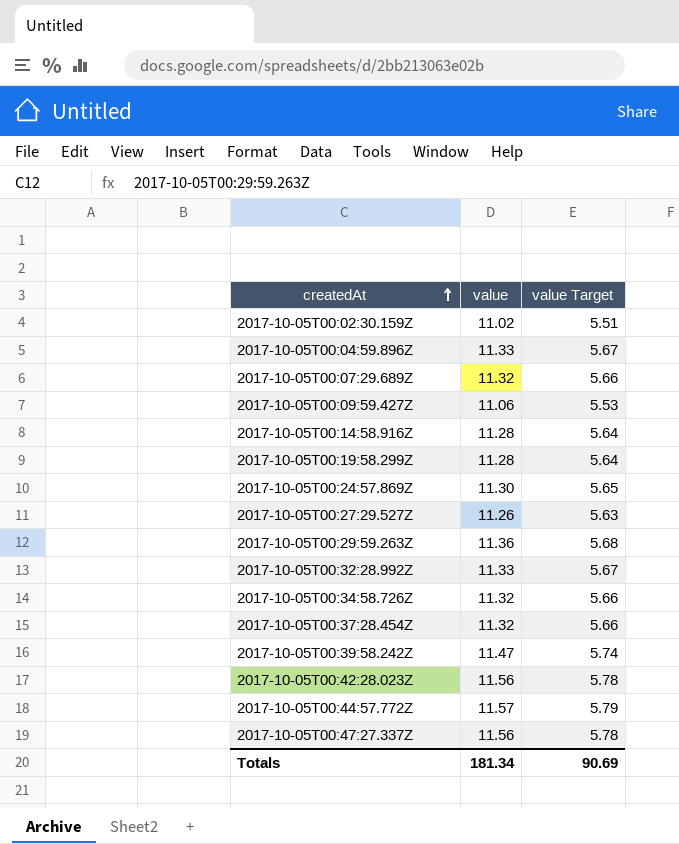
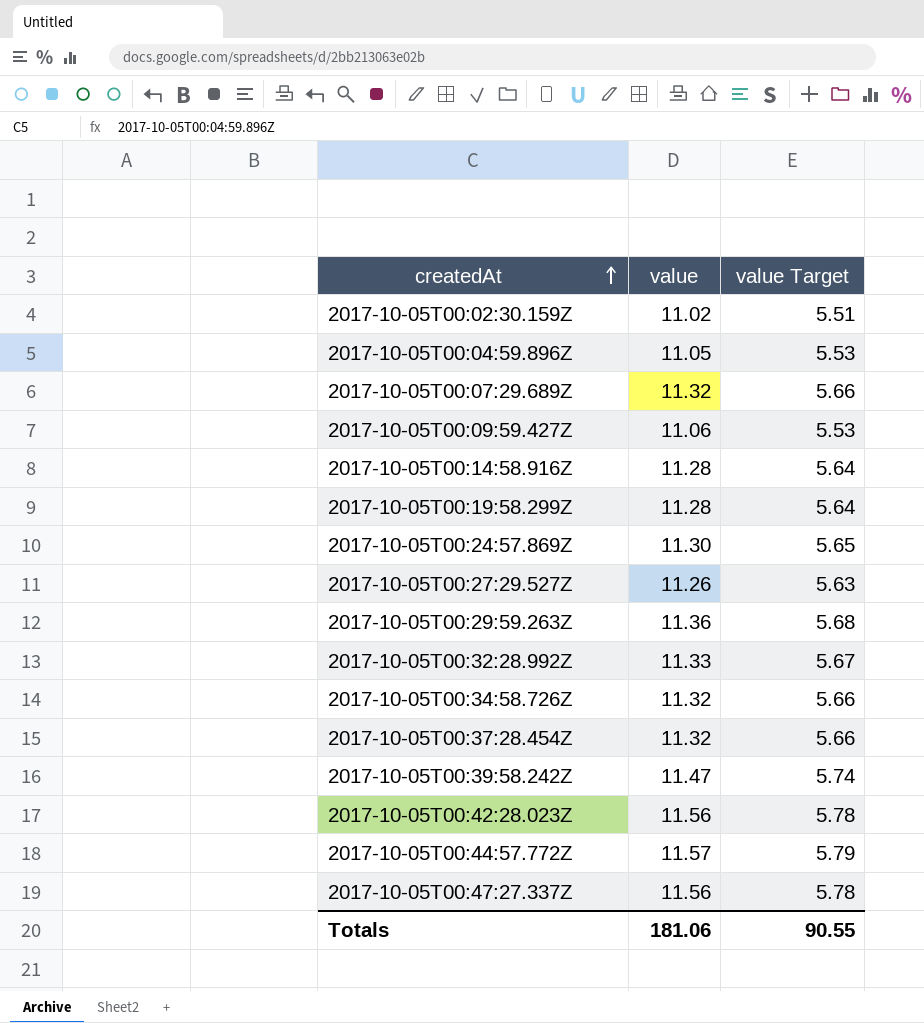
2017-10-05T00:04:59.896Z | value: 11.33 -> 11.05
2017-10-05T00:04:59.896Z | value Target: 5.67 -> 5.53
Totals | value: 181.34 -> 181.06
Totals | value Target: 90.69 -> 90.55

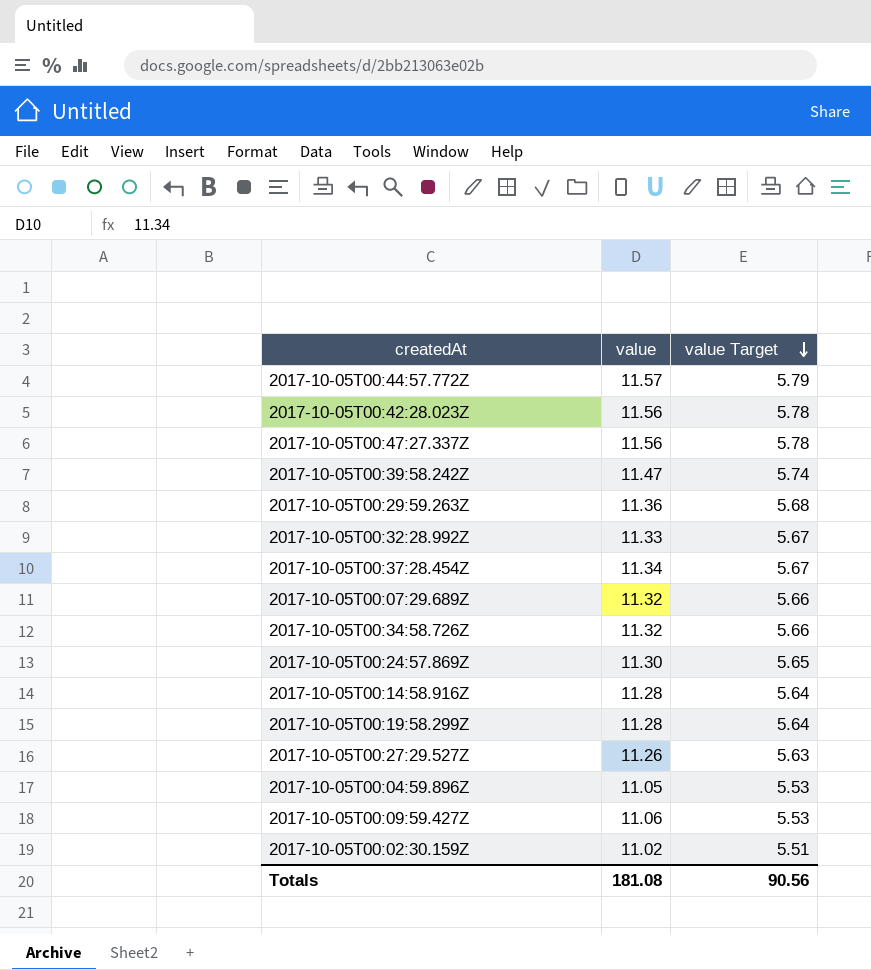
row order: createdAt ascending -> value Target descending
2017-10-05T00:37:28.454Z | value: 11.32 -> 11.34
2017-10-05T00:37:28.454Z | value Target: 5.66 -> 5.67
Totals | value: 181.06 -> 181.08
Totals | value Target: 90.55 -> 90.56

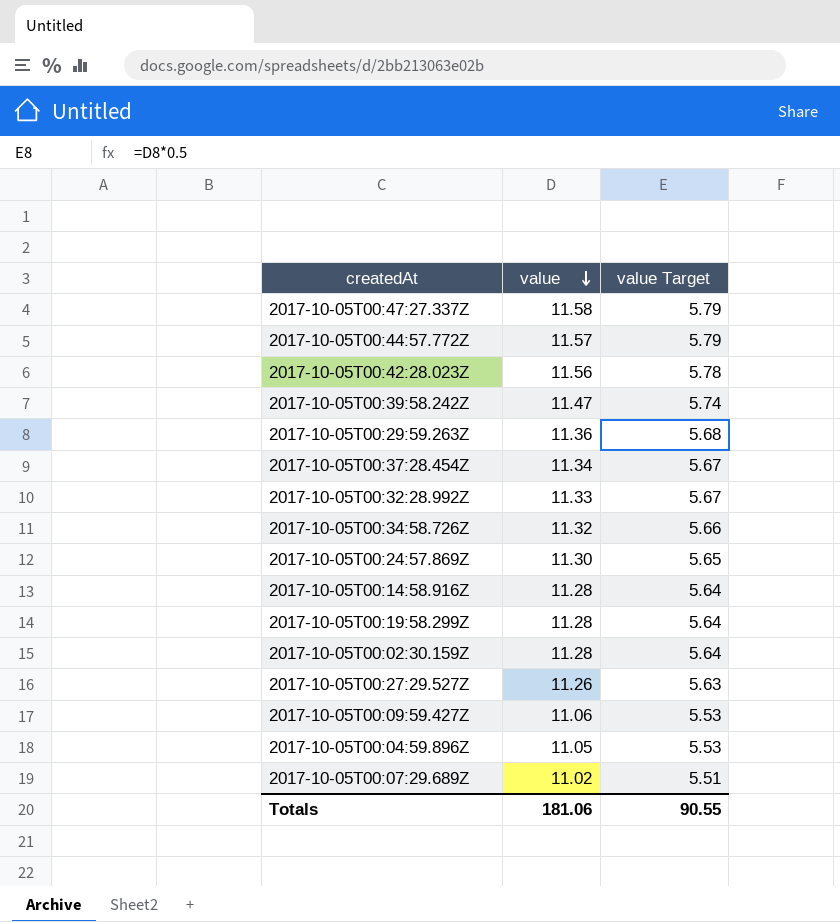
row order: value Target descending -> value descending
2017-10-05T00:47:27.337Z | value: 11.56 -> 11.58
2017-10-05T00:47:27.337Z | value Target: 5.78 -> 5.79
2017-10-05T00:02:30.159Z | value: 11.02 -> 11.28
2017-10-05T00:02:30.159Z | value Target: 5.51 -> 5.64
2017-10-05T00:07:29.689Z | value: 11.32 -> 11.02
2017-10-05T00:07:29.689Z | value Target: 5.66 -> 5.51
Totals | value: 181.08 -> 181.06
Totals | value Target: 90.56 -> 90.55

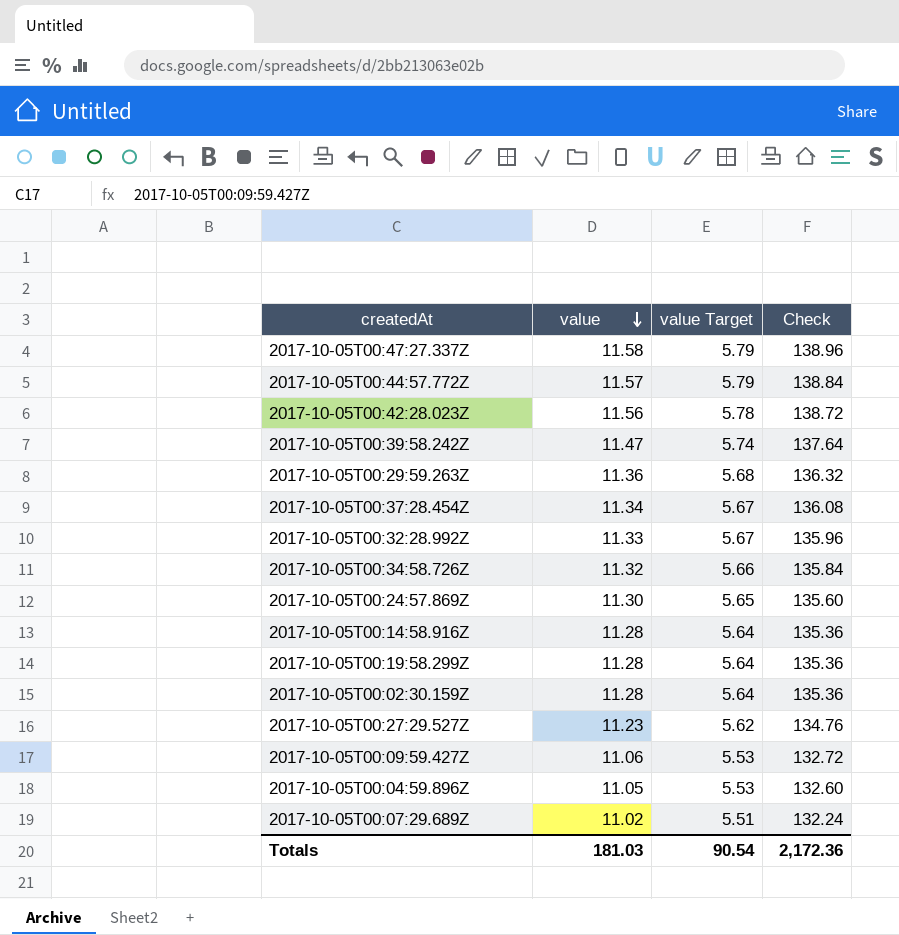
column Check | formula: none -> [value] * 12
2017-10-05T00:27:29.527Z | value: 11.26 -> 11.23
2017-10-05T00:27:29.527Z | value Target: 5.63 -> 5.62
Totals | value: 181.06 -> 181.03
Totals | value Target: 90.55 -> 90.54

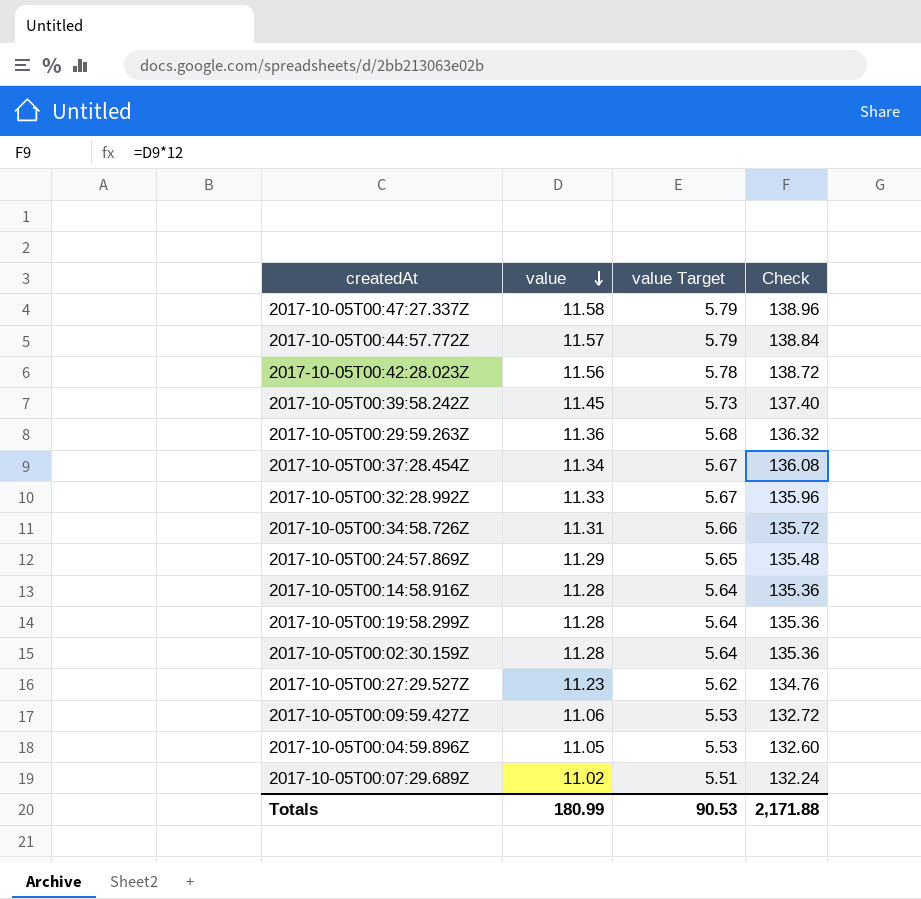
2017-10-05T00:39:58.242Z | value: 11.47 -> 11.45
2017-10-05T00:39:58.242Z | value Target: 5.74 -> 5.73
2017-10-05T00:39:58.242Z | Check: 137.64 -> 137.40
2017-10-05T00:34:58.726Z | value: 11.32 -> 11.31
2017-10-05T00:34:58.726Z | Check: 135.84 -> 135.72
2017-10-05T00:24:57.869Z | value: 11.30 -> 11.29
2017-10-05T00:24:57.869Z | Check: 135.60 -> 135.48
Totals | value: 181.03 -> 180.99
Totals | value Target: 90.54 -> 90.53
Totals | Check: 2,172.36 -> 2,171.88

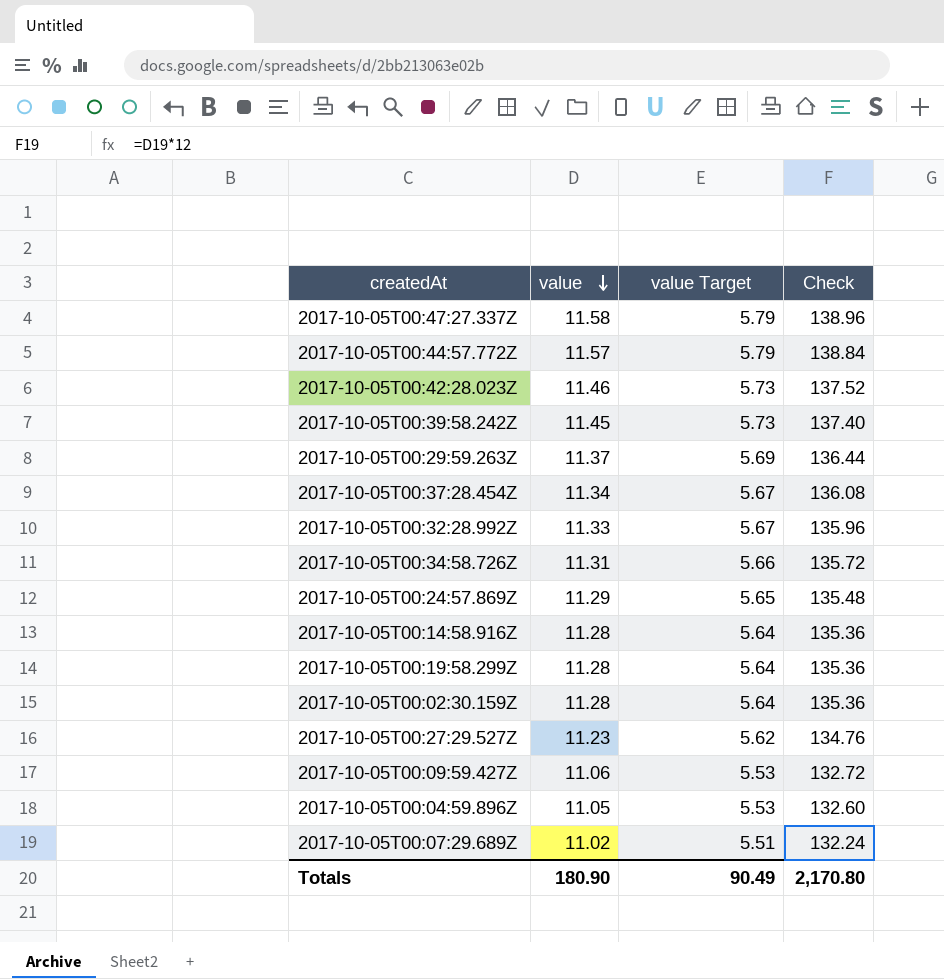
2017-10-05T00:42:28.023Z | value: 11.56 -> 11.46
2017-10-05T00:42:28.023Z | value Target: 5.78 -> 5.73
2017-10-05T00:42:28.023Z | Check: 138.72 -> 137.52
2017-10-05T00:29:59.263Z | value: 11.36 -> 11.37
2017-10-05T00:29:59.263Z | value Target: 5.68 -> 5.69
2017-10-05T00:29:59.263Z | Check: 136.32 -> 136.44
Totals | value: 180.99 -> 180.90
Totals | value Target: 90.53 -> 90.49
Totals | Check: 2,171.88 -> 2,170.80

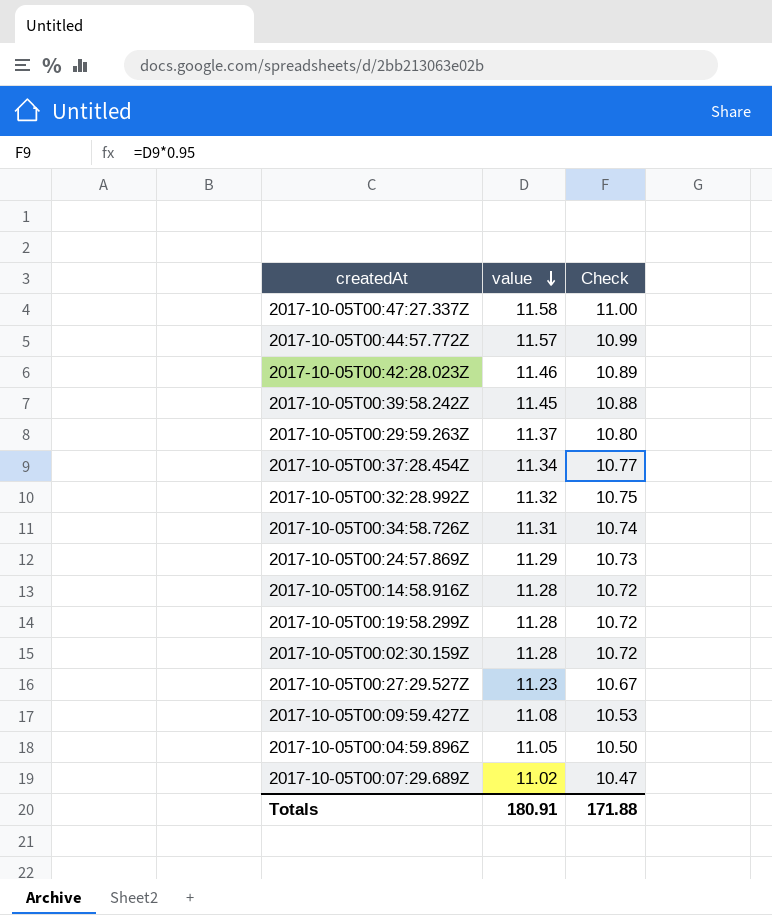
column value Target | formula: [value] * 0.5 -> none
column Check | formula: [value] * 12 -> [value] * 0.95
2017-10-05T00:32:28.992Z | value: 11.33 -> 11.32
2017-10-05T00:09:59.427Z | value: 11.06 -> 11.08
Totals | value: 180.90 -> 180.91
Totals | Check: 2,170.80 -> 171.88

